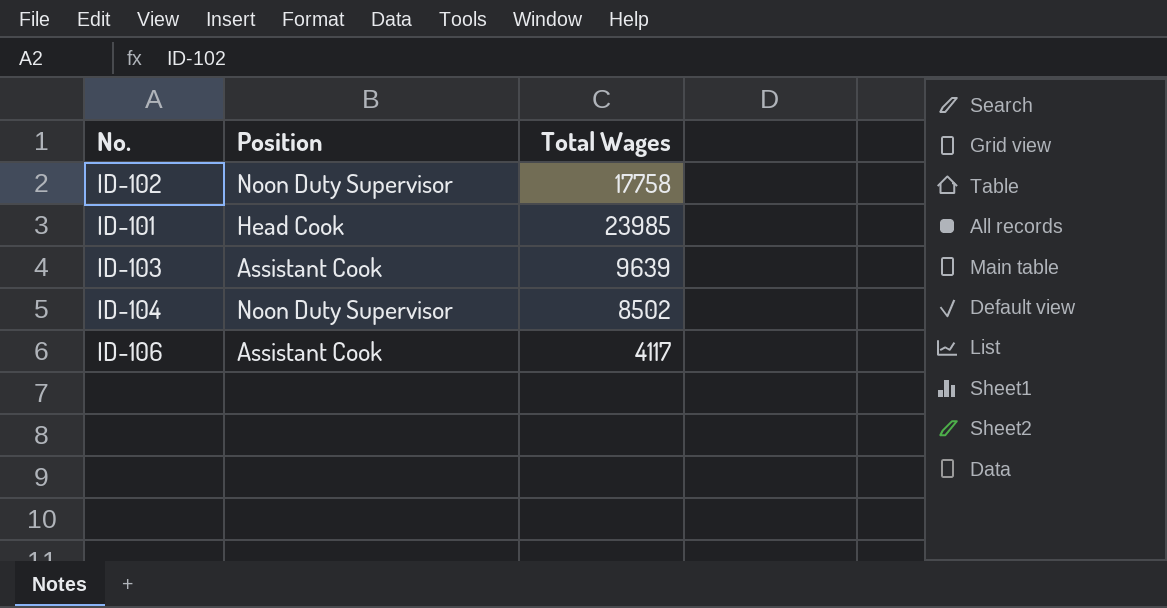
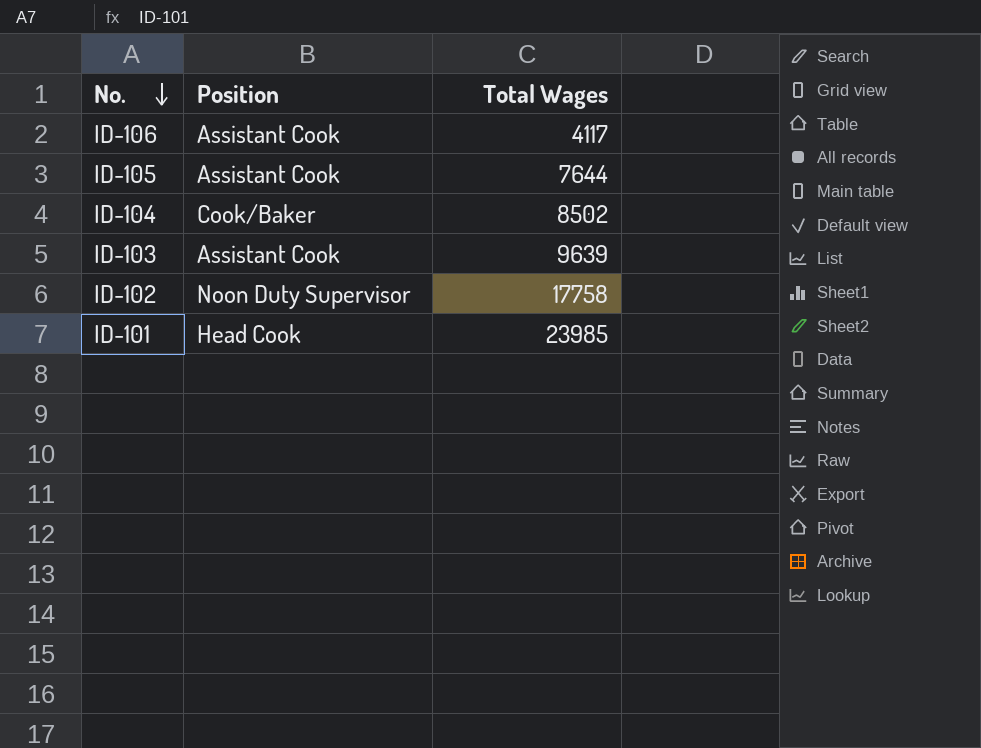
row order: none -> No. descending
row ID-105: none -> Assistant Cook | 7644
ID-104 | Position: Noon Duty Supervisor -> Cook/Baker

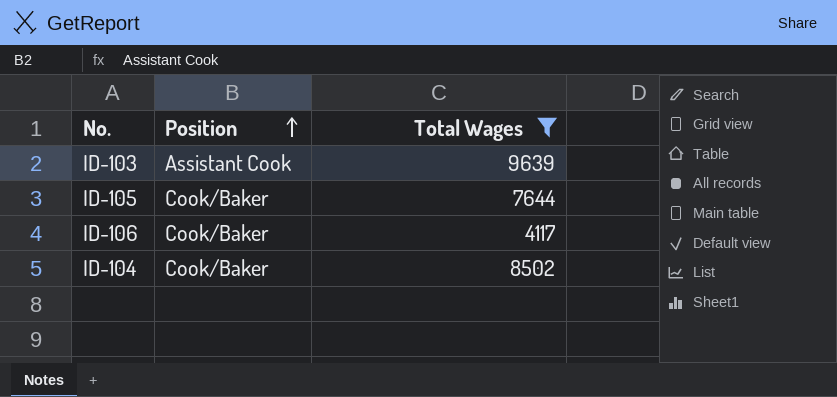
filter: none -> Total Wages <= 9639
row order: No. descending -> Position ascending
ID-105 | Position: Assistant Cook -> Cook/Baker
ID-106 | Position: Assistant Cook -> Cook/Baker

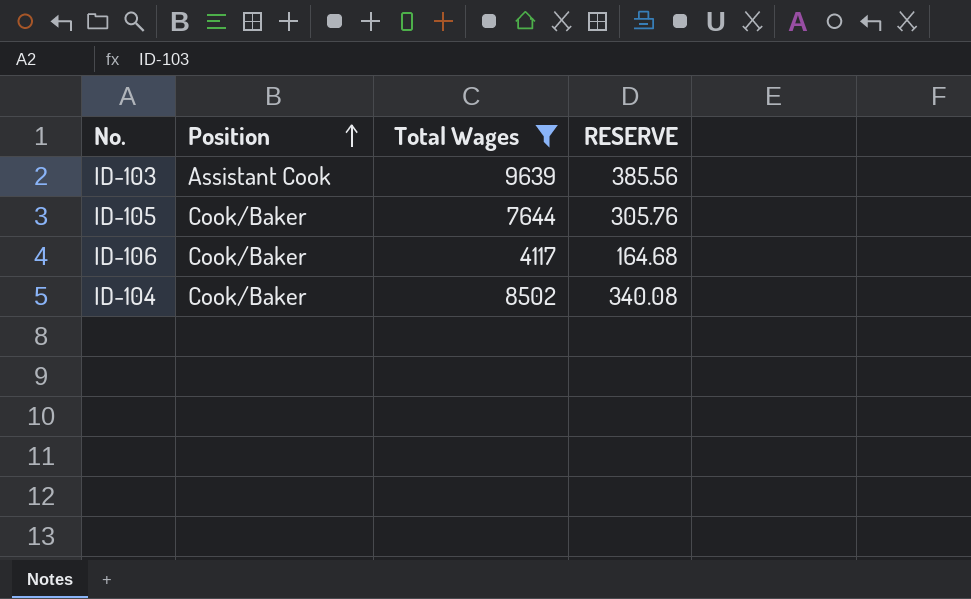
column RESERVE | formula: none -> [Total Wages] * 0.04

